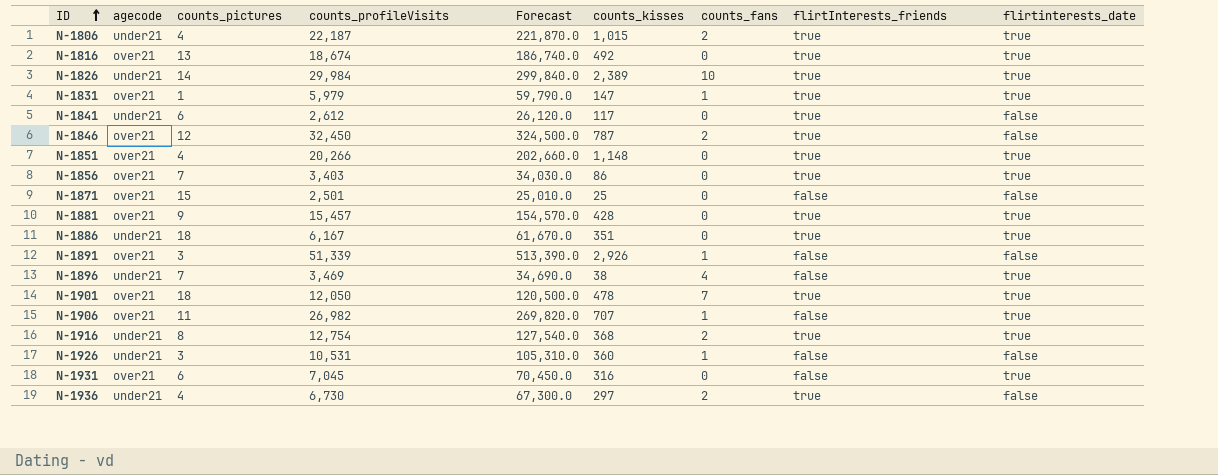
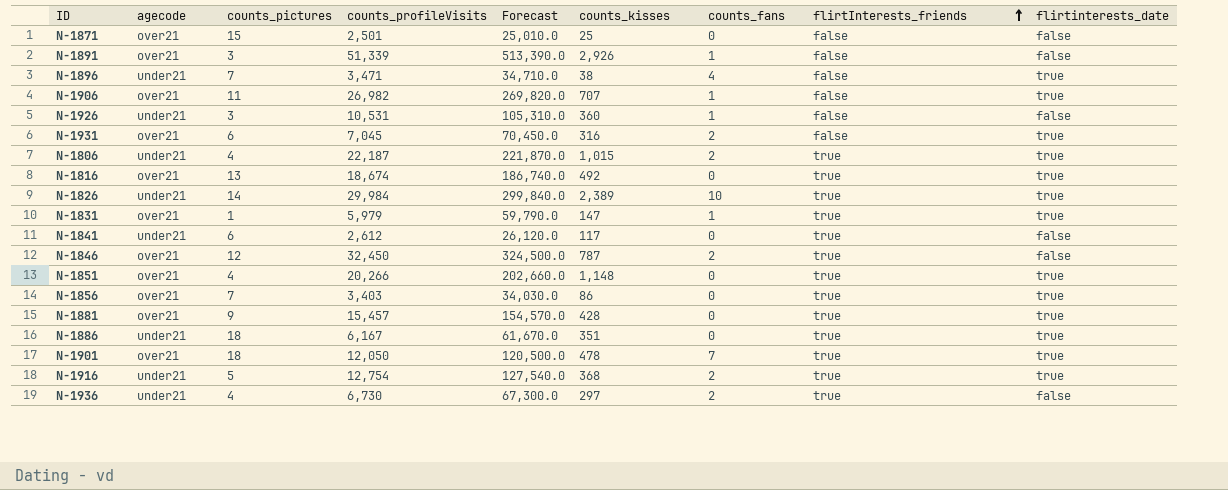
row order: ID ascending -> flirtInterests_friends ascending
N-1896 | counts_profileVisits: 3,469 -> 3,471
N-1896 | Forecast: 34,690.0 -> 34,710.0
N-1931 | counts_fans: 0 -> 2
N-1916 | counts_pictures: 8 -> 5

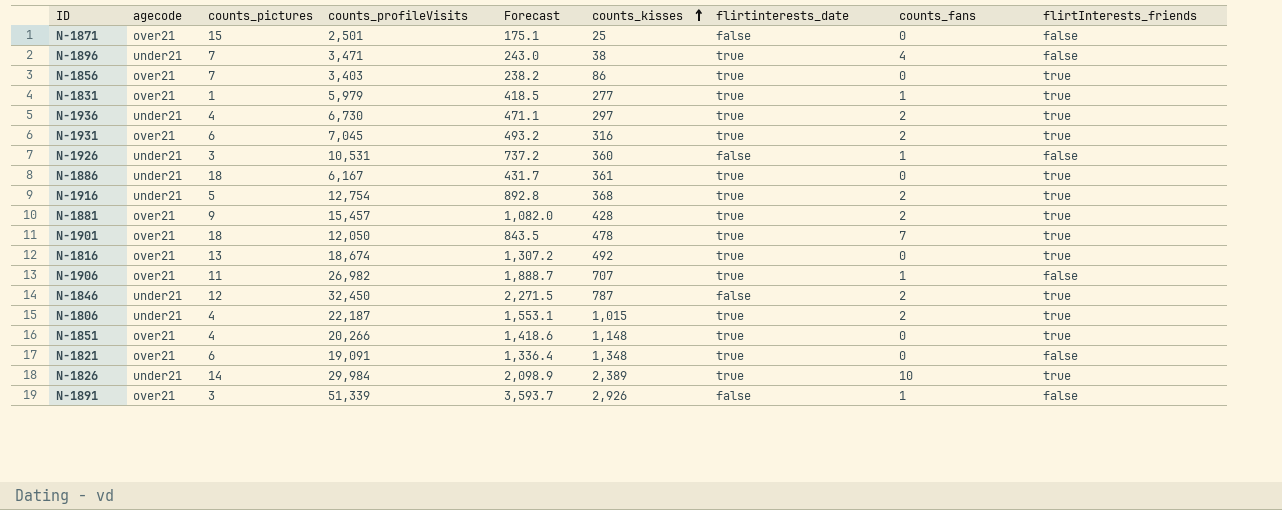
row order: flirtInterests_friends ascending -> counts_kisses ascending
column Forecast | formula: [counts_profileVisits] * 10 -> [counts_profileVisits] * 0.07
column flirtinterests_date | position: 9 -> 7
row N-1841: under21 | 6 | 2,612 | 26,120.0 | 117 | 0 | true | false -> none
N-1831 | counts_kisses: 147 -> 277
N-1936 | flirtinterests_date: false -> true
N-1931 | flirtInterests_friends: false -> true
N-1886 | counts_kisses: 351 -> 361
N-1881 | counts_fans: 0 -> 2
N-1846 | agecode: over21 -> under21
row N-1821: none -> over21 | 6 | 19,091 | 1,336.4 | 1,348 | true | 0 | false

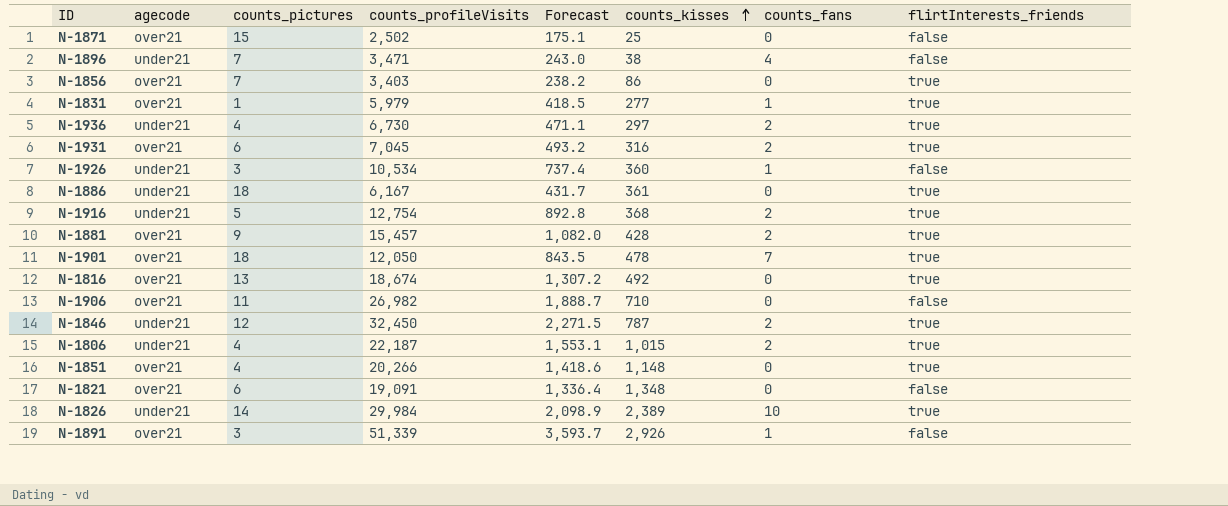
column flirtinterests_date | position: 7 -> none
N-1871 | counts_profileVisits: 2,501 -> 2,502
N-1926 | counts_profileVisits: 10,531 -> 10,534
N-1926 | Forecast: 737.2 -> 737.4
N-1906 | counts_kisses: 707 -> 710
N-1906 | counts_fans: 1 -> 0

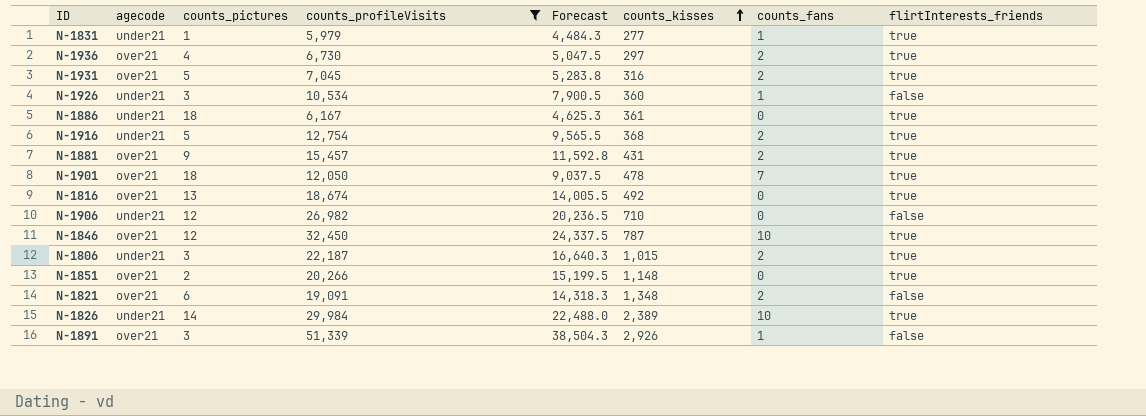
filter: none -> counts_profileVisits >= 5,979
column Forecast | formula: [counts_profileVisits] * 0.07 -> [counts_profileVisits] * 0.75
N-1831 | agecode: over21 -> under21
N-1936 | agecode: under21 -> over21
N-1931 | counts_pictures: 6 -> 5
N-1881 | counts_kisses: 428 -> 431
N-1906 | agecode: over21 -> under21
N-1906 | counts_pictures: 11 -> 12
N-1846 | agecode: under21 -> over21
N-1846 | counts_fans: 2 -> 10
N-1806 | counts_pictures: 4 -> 3
N-1851 | counts_pictures: 4 -> 2
N-1821 | counts_fans: 0 -> 2

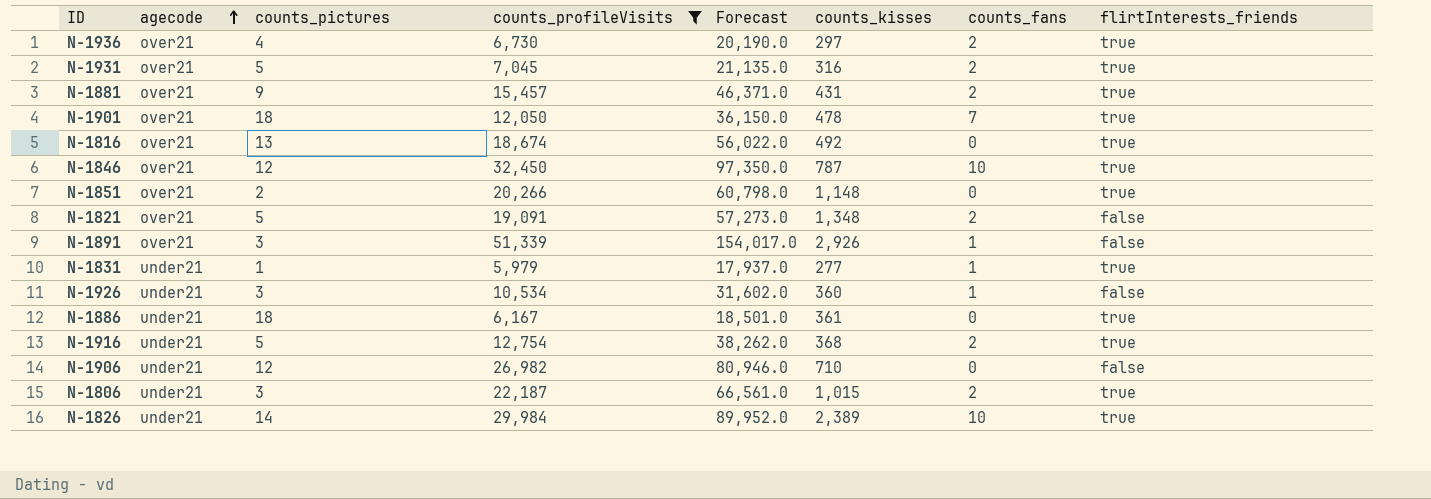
row order: counts_kisses ascending -> agecode ascending
column Forecast | formula: [counts_profileVisits] * 0.75 -> [counts_profileVisits] * 3
N-1821 | counts_pictures: 6 -> 5

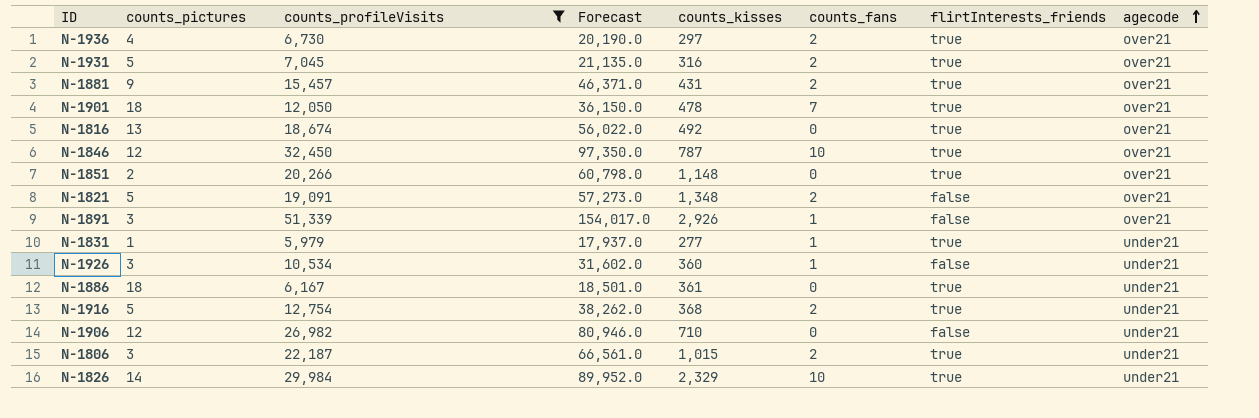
column agecode | position: 2 -> 8
N-1826 | counts_kisses: 2,389 -> 2,329

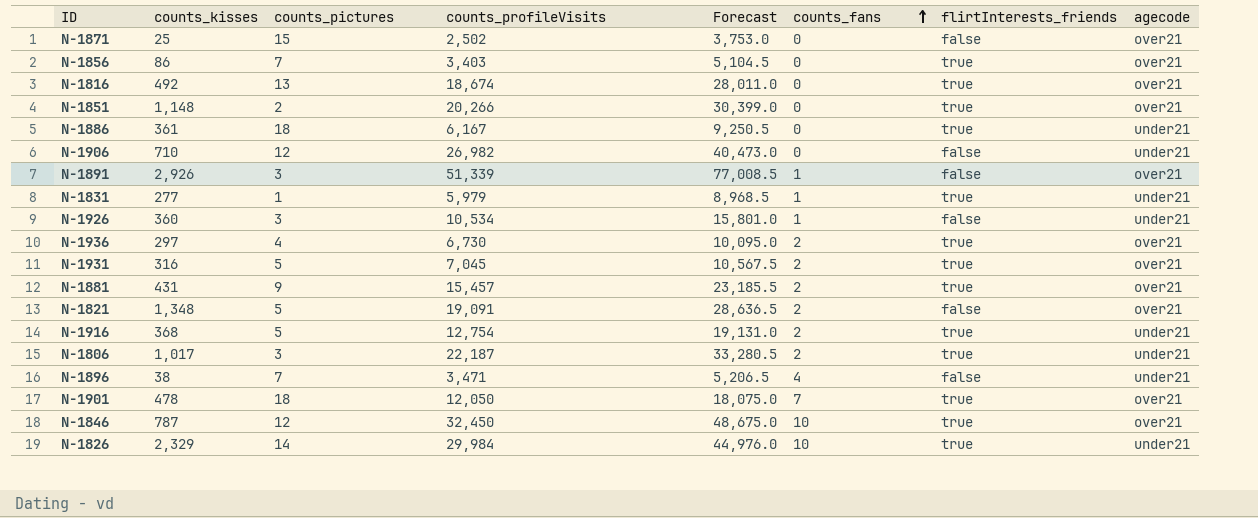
filter: counts_profileVisits >= 5,979 -> none
row order: agecode ascending -> counts_fans ascending
column counts_kisses | position: 5 -> 2
column Forecast | formula: [counts_profileVisits] * 3 -> [counts_profileVisits] * 1.5
N-1806 | counts_kisses: 1,015 -> 1,017

